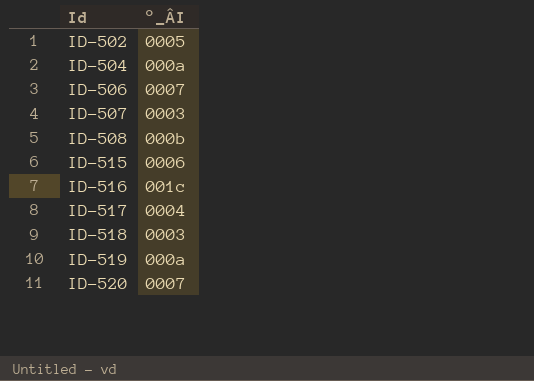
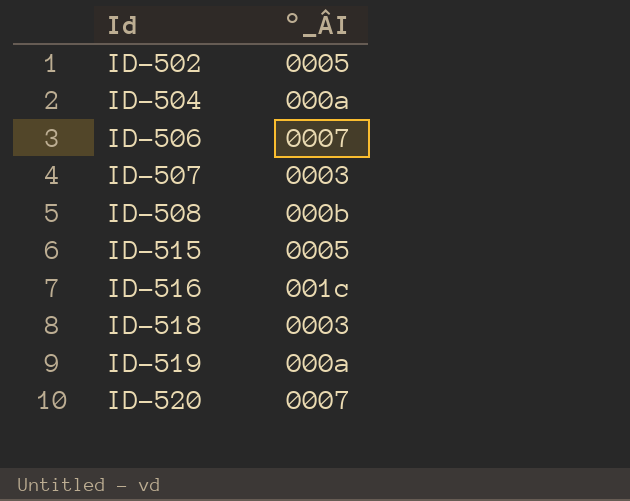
row ID-517: 0004 -> none
ID-515 | °_ÂI: 0006 -> 0005

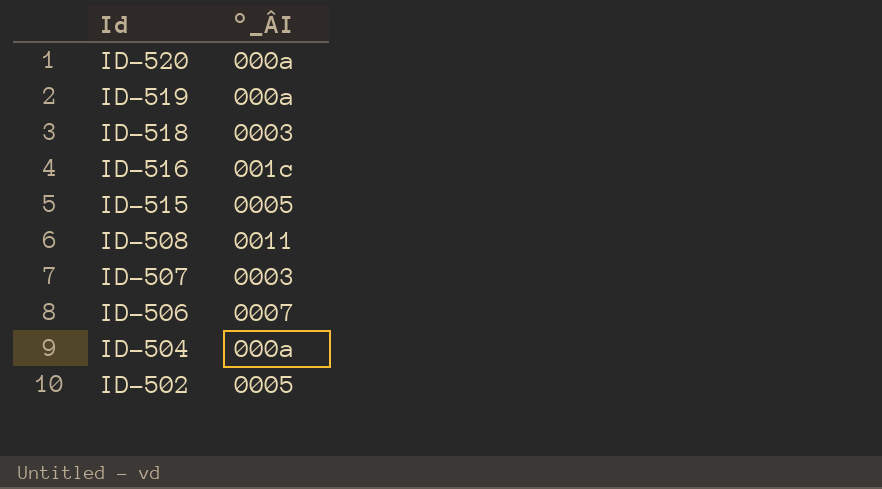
row order: Id ascending -> Id descending
ID-520 | °_ÂI: 0007 -> 000a
ID-508 | °_ÂI: 000b -> 0011

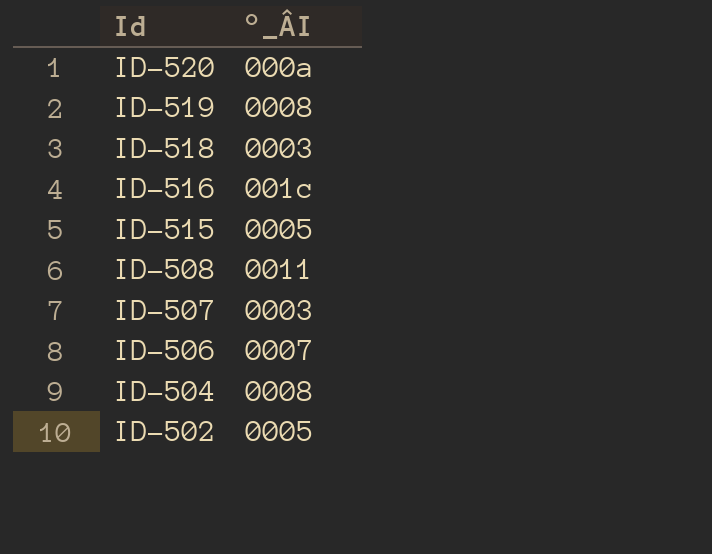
ID-519 | °_ÂI: 000a -> 0008
ID-504 | °_ÂI: 000a -> 0008

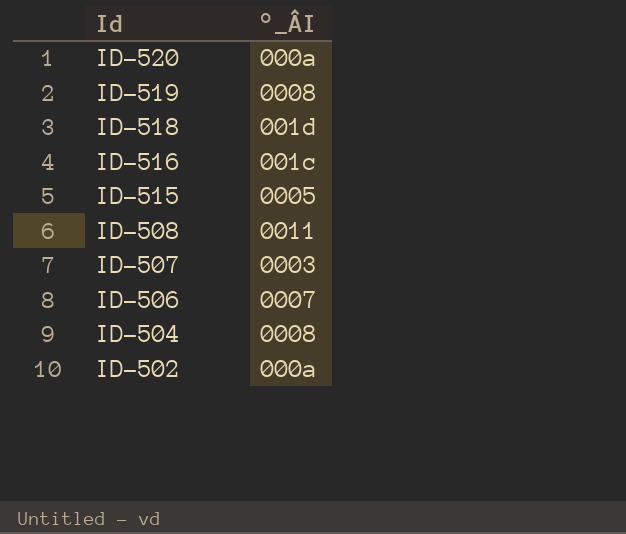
ID-518 | °_ÂI: 0003 -> 001d
ID-502 | °_ÂI: 0005 -> 000a

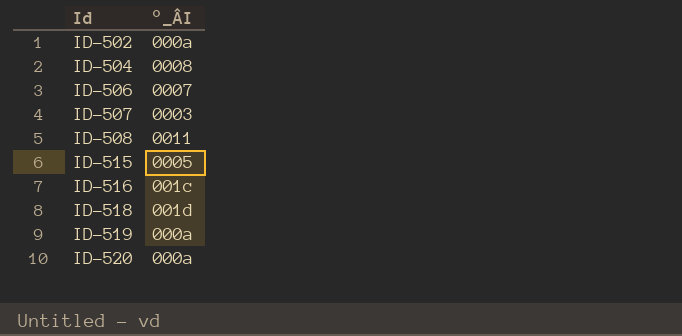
row order: Id descending -> Id ascending
ID-519 | °_ÂI: 0008 -> 000a

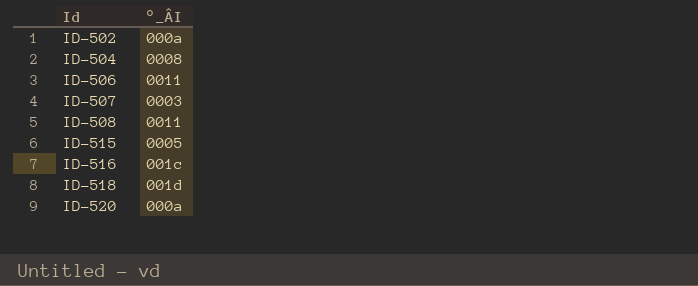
row ID-519: 000a -> none
ID-506 | °_ÂI: 0007 -> 0011

